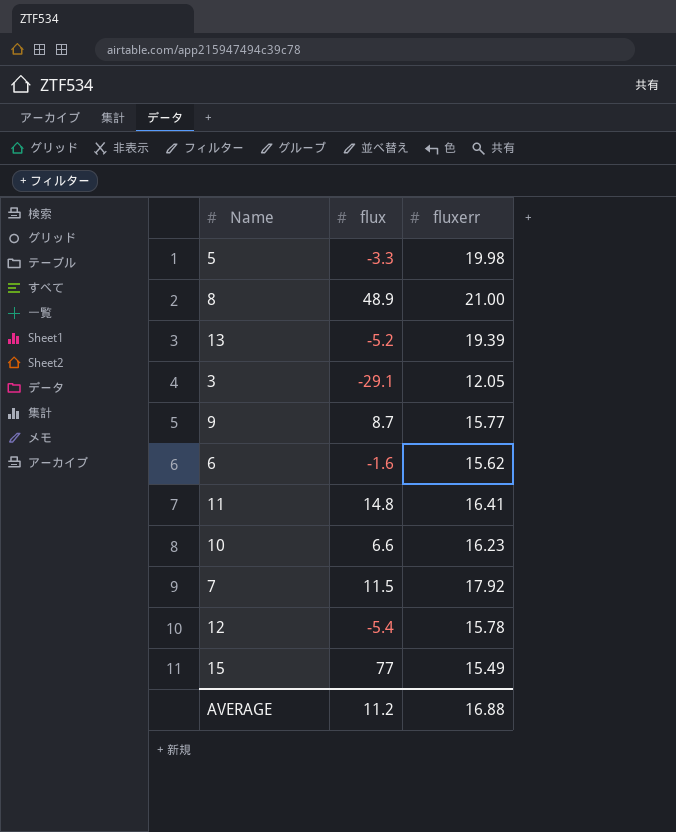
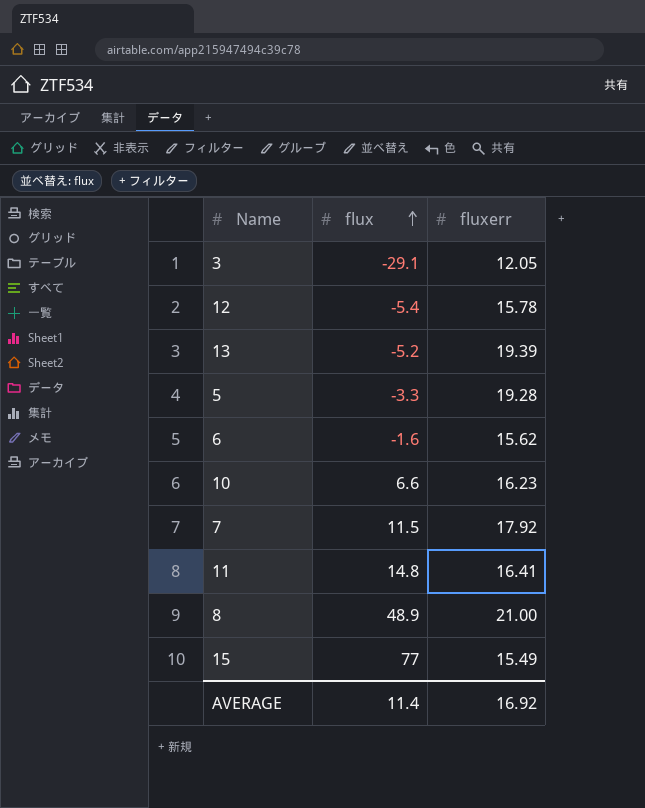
row order: none -> flux ascending
row 9: 8.7 | 15.77 -> none
5 | fluxerr: 19.98 -> 19.28
AVERAGE | flux: 11.2 -> 11.4
AVERAGE | fluxerr: 16.88 -> 16.92

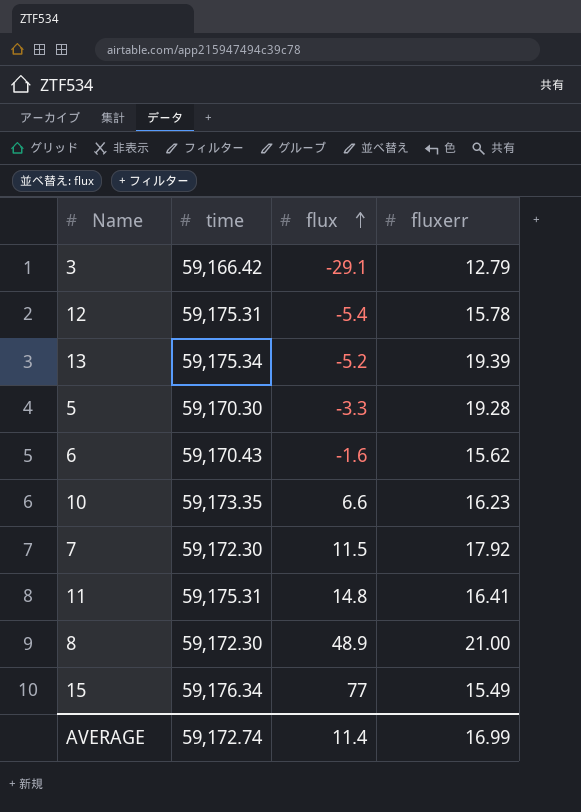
column time | position: none -> 2
3 | fluxerr: 12.05 -> 12.79
AVERAGE | fluxerr: 16.92 -> 16.99

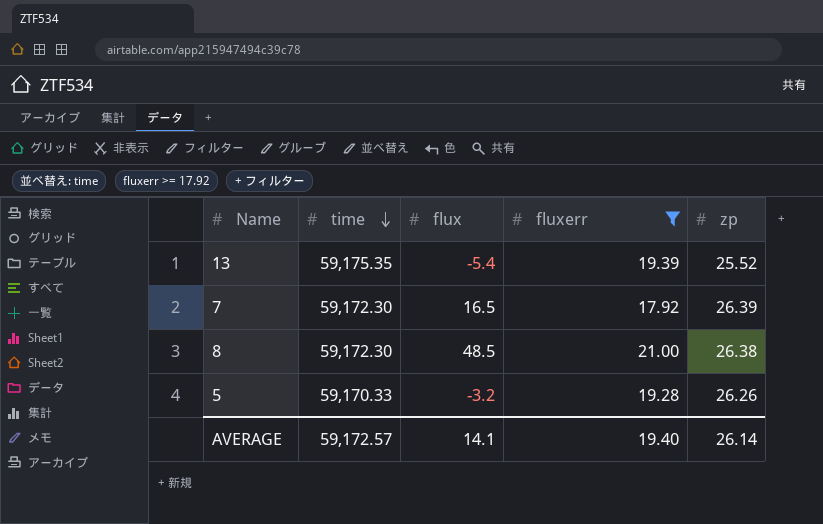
filter: none -> fluxerr >= 17.92
row order: flux ascending -> time descending
column zp | position: none -> 5
13 | time: 59,175.34 -> 59,175.35
13 | flux: -5.2 -> -5.4
7 | flux: 11.5 -> 16.5
8 | flux: 48.9 -> 48.5
5 | time: 59,170.30 -> 59,170.33
5 | flux: -3.3 -> -3.2
AVERAGE | time: 59,172.74 -> 59,172.57
AVERAGE | flux: 11.4 -> 14.1
AVERAGE | fluxerr: 16.99 -> 19.40

